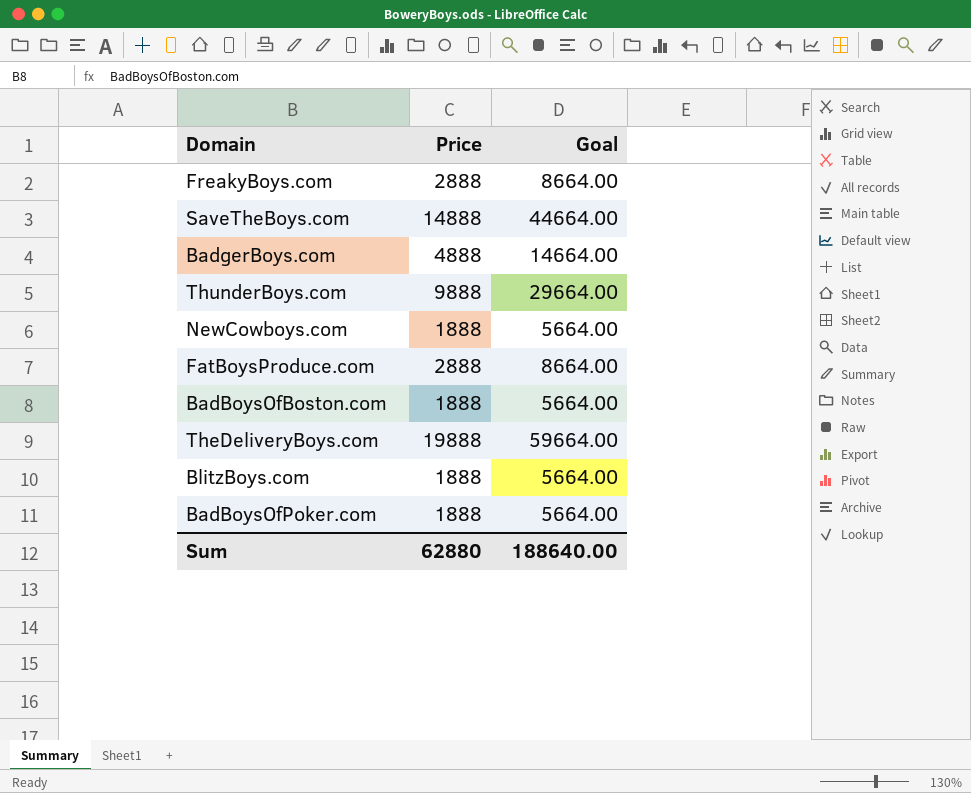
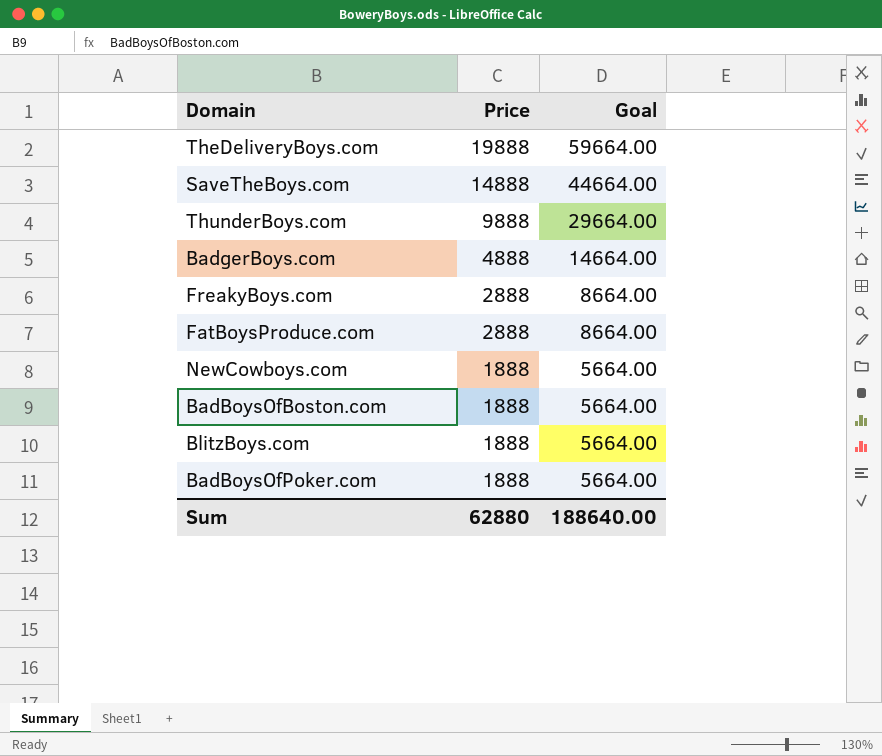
row order: none -> Price descending

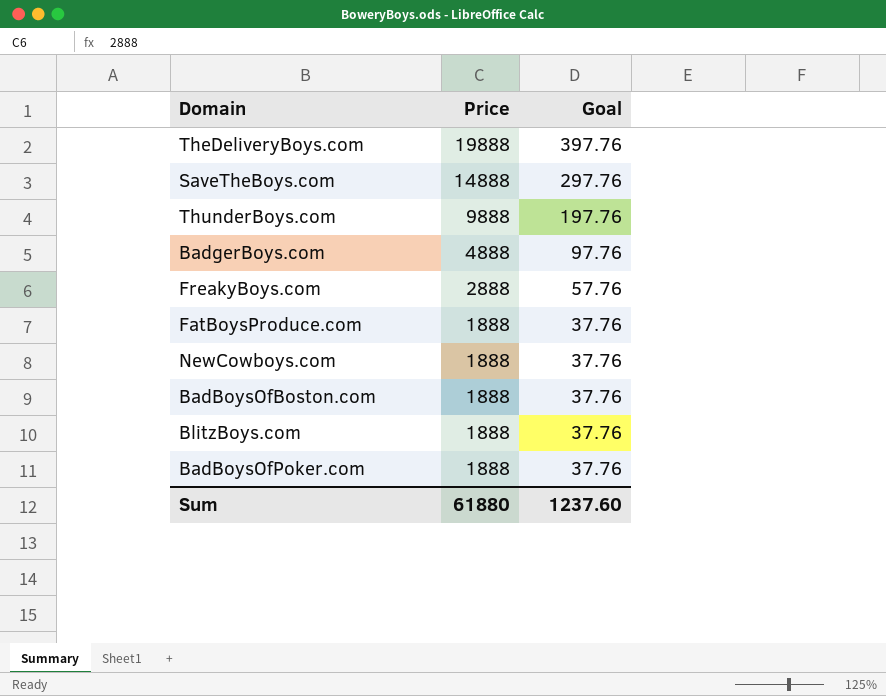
column Goal | formula: [Price] * 3 -> [Price] * 0.02
FatBoysProduce.com | Price: 2888 -> 1888
Sum | Price: 62880 -> 61880
Sum | Goal: 188640.00 -> 1237.60

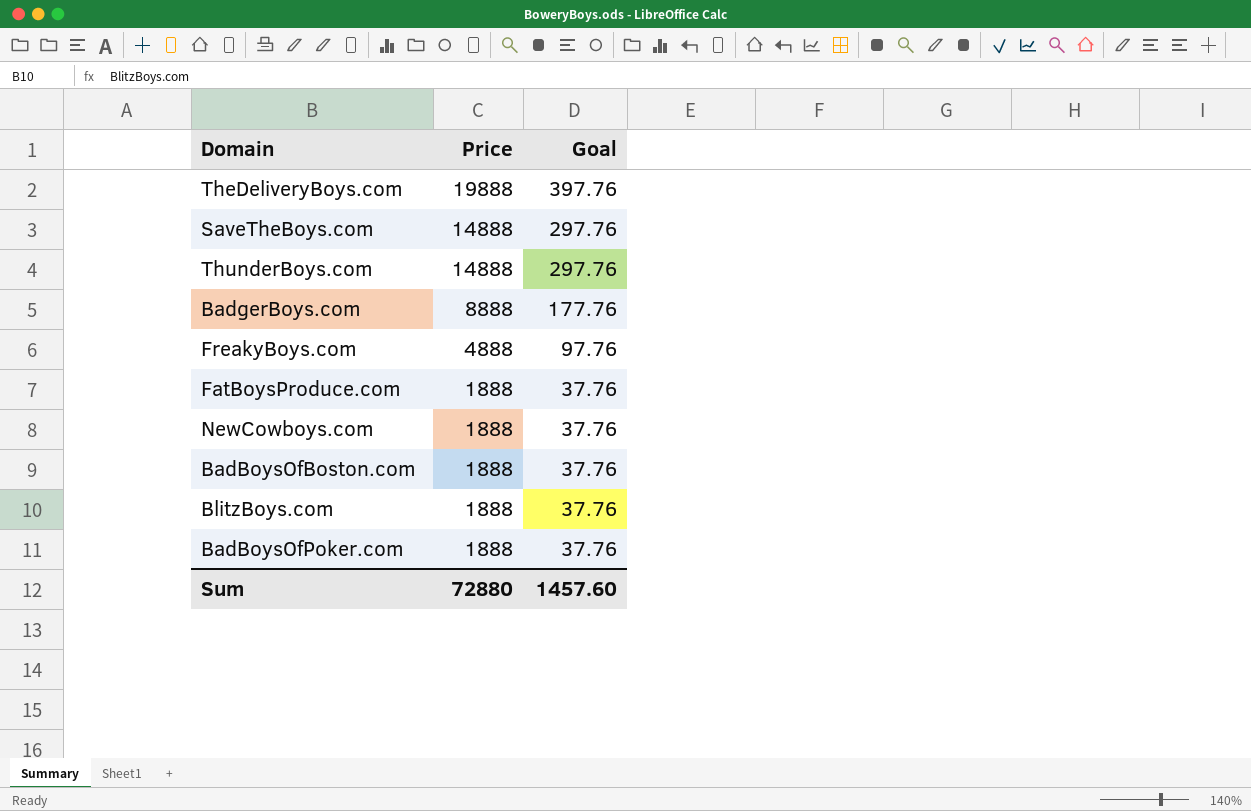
ThunderBoys.com | Price: 9888 -> 14888
ThunderBoys.com | Goal: 197.76 -> 297.76
BadgerBoys.com | Price: 4888 -> 8888
BadgerBoys.com | Goal: 97.76 -> 177.76
FreakyBoys.com | Price: 2888 -> 4888
FreakyBoys.com | Goal: 57.76 -> 97.76
Sum | Price: 61880 -> 72880
Sum | Goal: 1237.60 -> 1457.60

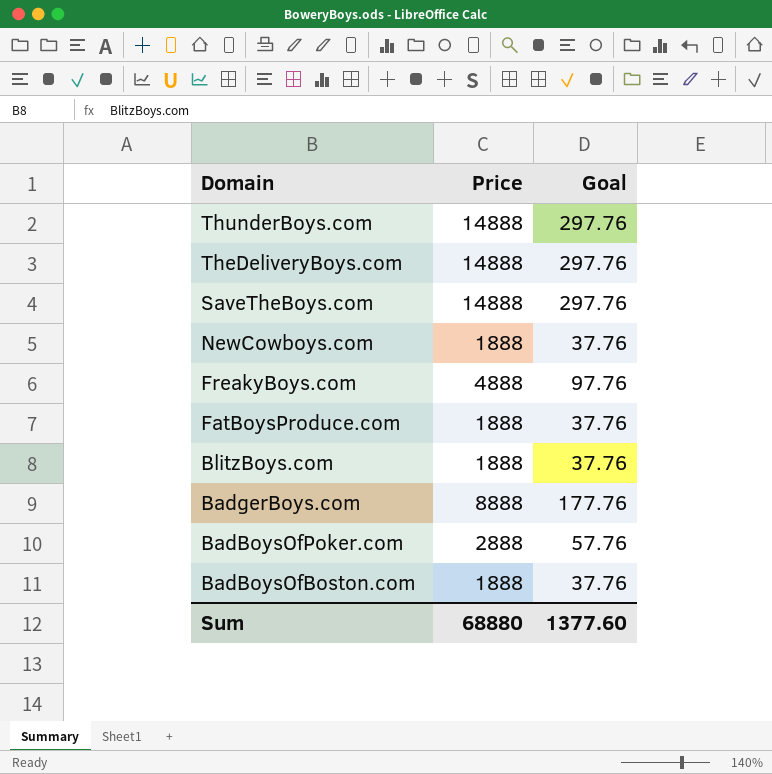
row order: Price descending -> Domain descending
TheDeliveryBoys.com | Price: 19888 -> 14888
TheDeliveryBoys.com | Goal: 397.76 -> 297.76
BadBoysOfPoker.com | Price: 1888 -> 2888
BadBoysOfPoker.com | Goal: 37.76 -> 57.76
Sum | Price: 72880 -> 68880
Sum | Goal: 1457.60 -> 1377.60

